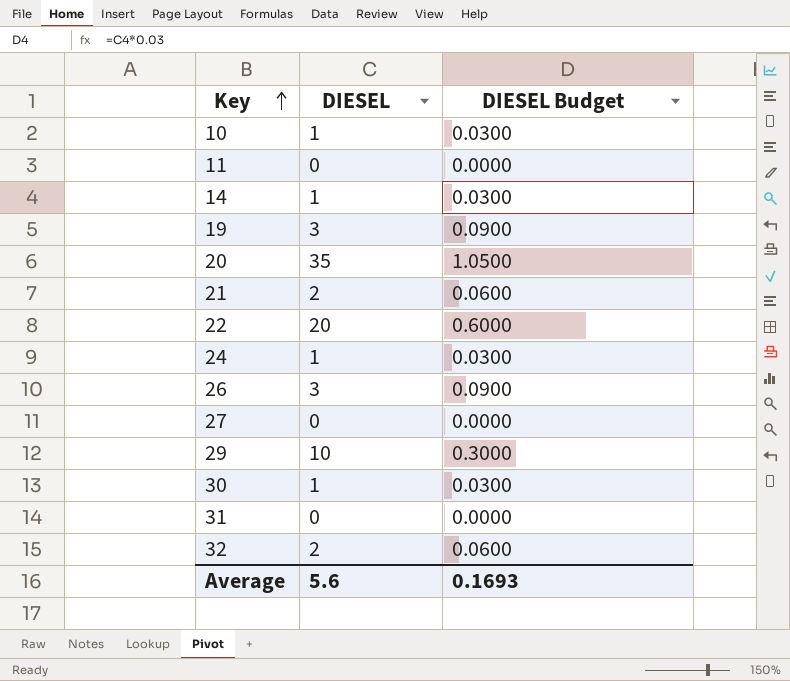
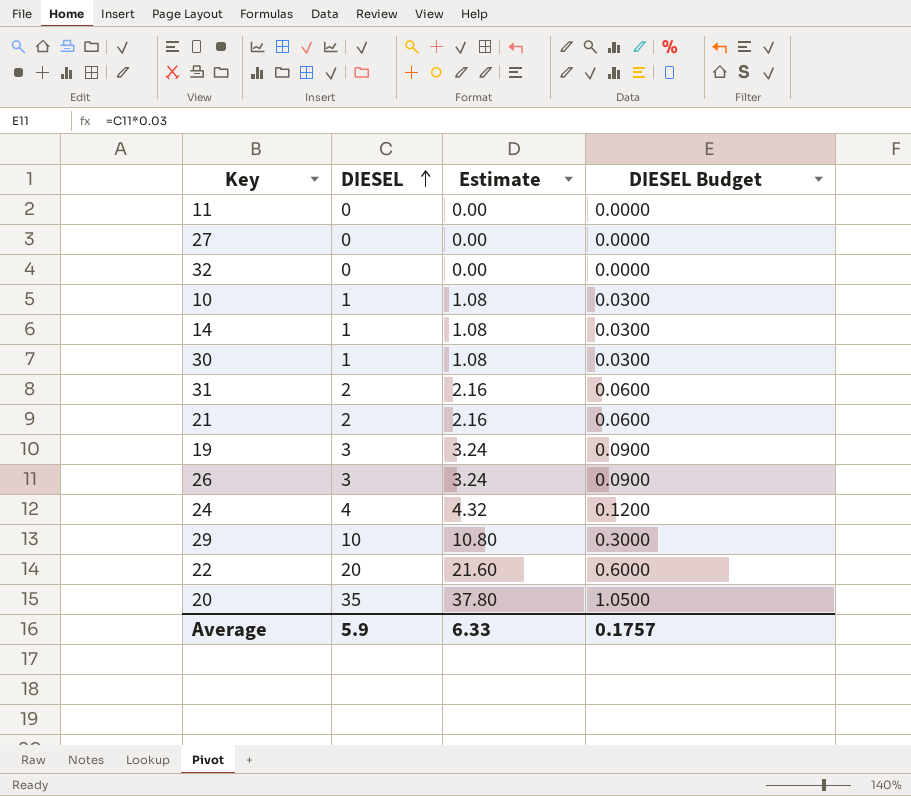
row order: Key ascending -> DIESEL ascending
column Estimate | formula: none -> [DIESEL] * 1.08
32 | DIESEL: 2 -> 0
32 | DIESEL Budget: 0.0600 -> 0.0000
31 | DIESEL: 0 -> 2
31 | DIESEL Budget: 0.0000 -> 0.0600
24 | DIESEL: 1 -> 4
24 | DIESEL Budget: 0.0300 -> 0.1200
Average | DIESEL: 5.6 -> 5.9
Average | DIESEL Budget: 0.1693 -> 0.1757

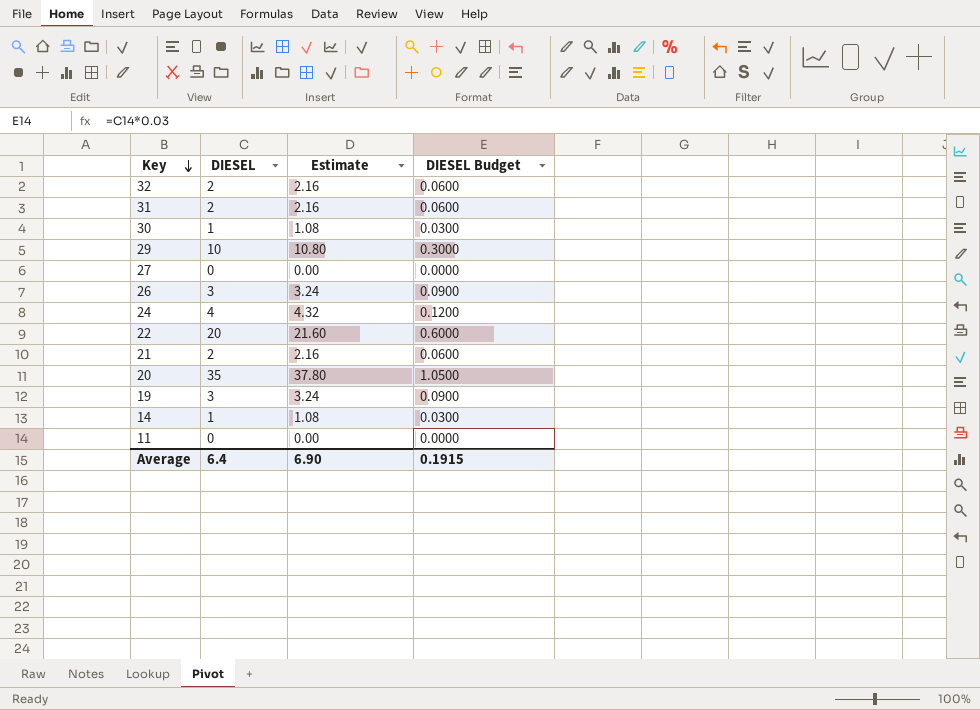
row order: DIESEL ascending -> Key descending
row 10: 1 | 1.08 | 0.0300 -> none
32 | DIESEL: 0 -> 2
32 | Estimate: 0.00 -> 2.16
32 | DIESEL Budget: 0.0000 -> 0.0600
Average | DIESEL: 5.9 -> 6.4
Average | Estimate: 6.33 -> 6.90
Average | DIESEL Budget: 0.1757 -> 0.1915

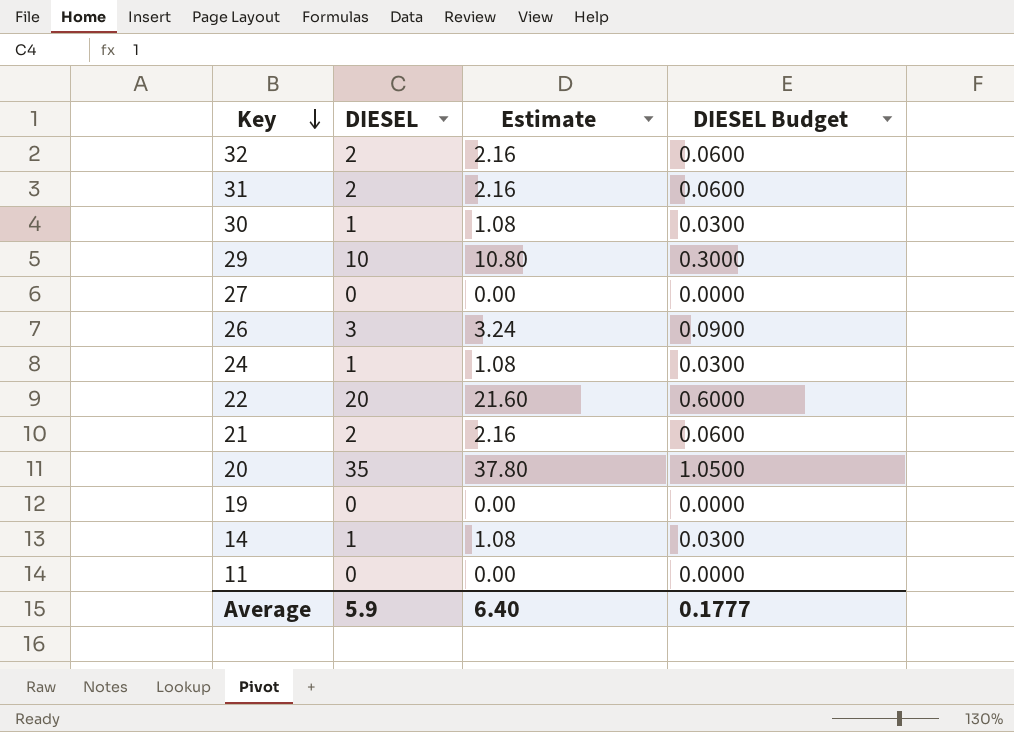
24 | DIESEL: 4 -> 1
24 | Estimate: 4.32 -> 1.08
24 | DIESEL Budget: 0.1200 -> 0.0300
19 | DIESEL: 3 -> 0
19 | Estimate: 3.24 -> 0.00
19 | DIESEL Budget: 0.0900 -> 0.0000
Average | DIESEL: 6.4 -> 5.9
Average | Estimate: 6.90 -> 6.40
Average | DIESEL Budget: 0.1915 -> 0.1777

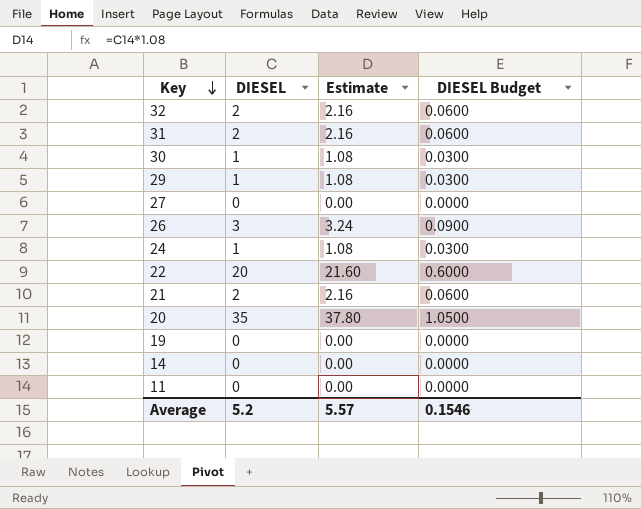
29 | DIESEL: 10 -> 1
29 | Estimate: 10.80 -> 1.08
29 | DIESEL Budget: 0.3000 -> 0.0300
14 | DIESEL: 1 -> 0
14 | Estimate: 1.08 -> 0.00
14 | DIESEL Budget: 0.0300 -> 0.0000
Average | DIESEL: 5.9 -> 5.2
Average | Estimate: 6.40 -> 5.57
Average | DIESEL Budget: 0.1777 -> 0.1546

